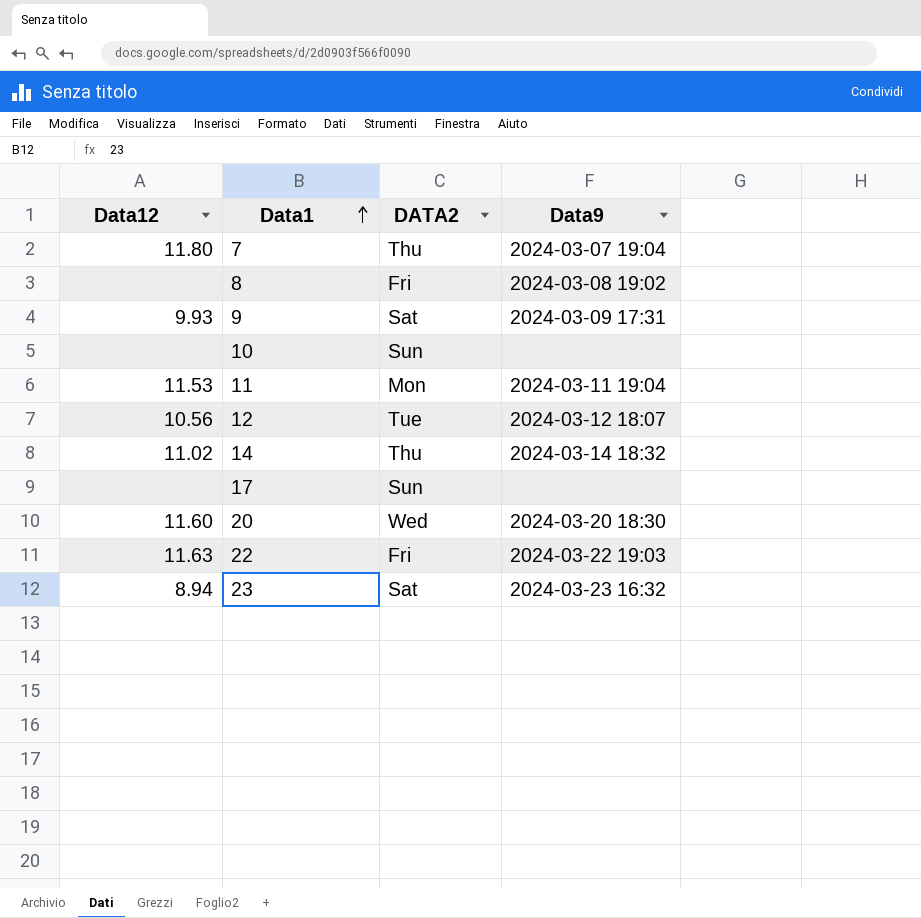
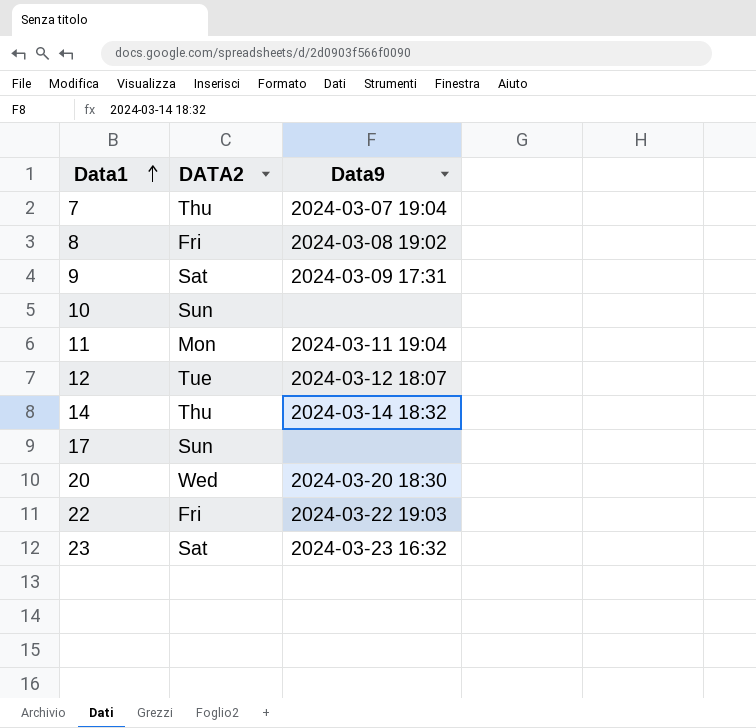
column Data12 | position: 1 -> none

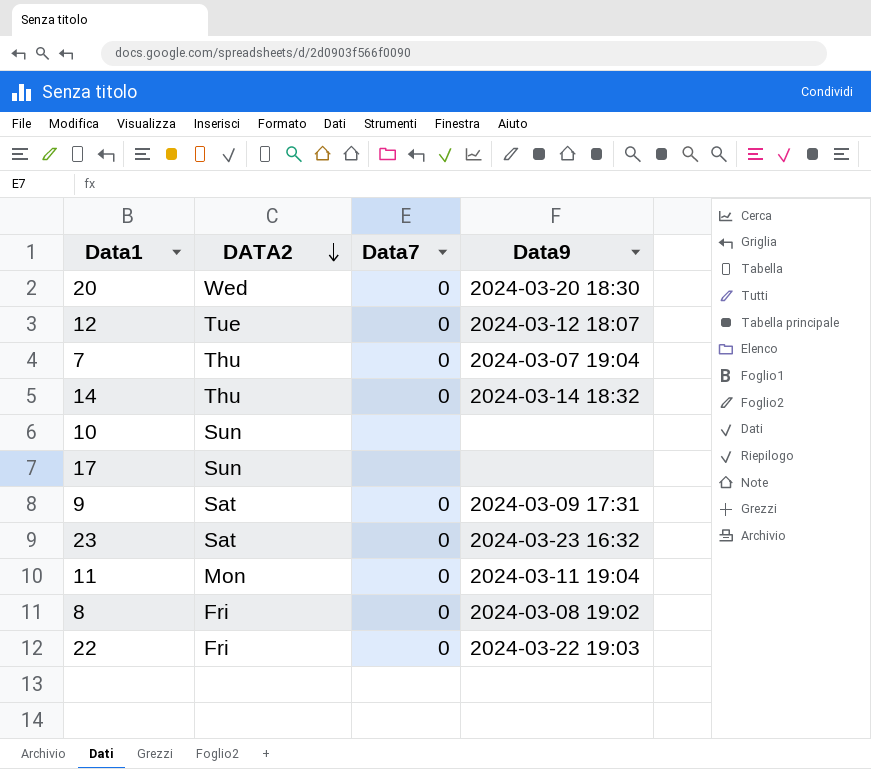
row order: Data1 ascending -> DATA2 descending
column Data7 | position: none -> 3

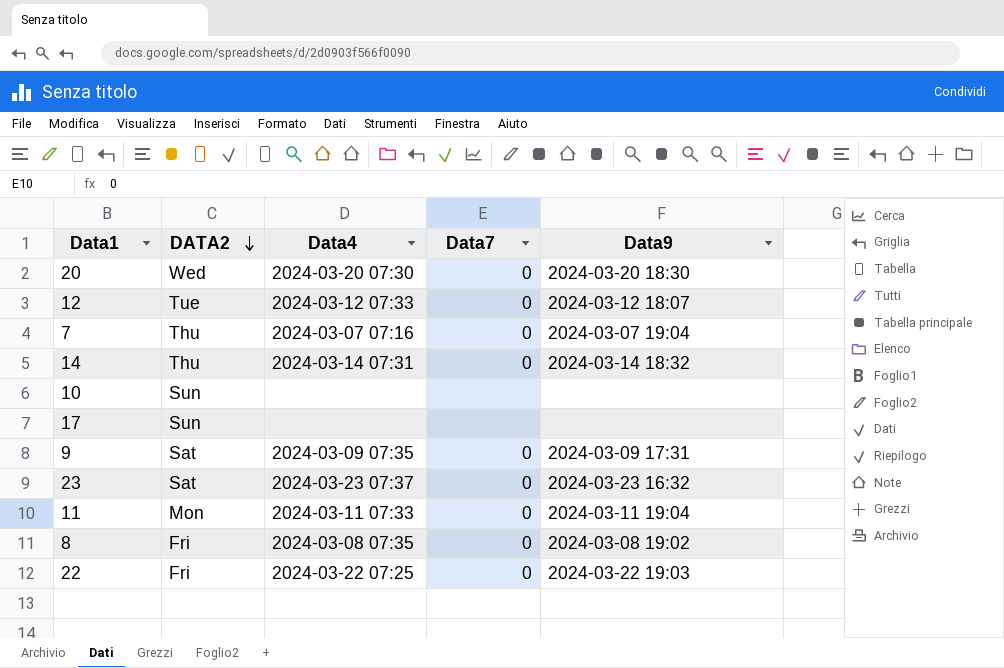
column Data4 | position: none -> 3

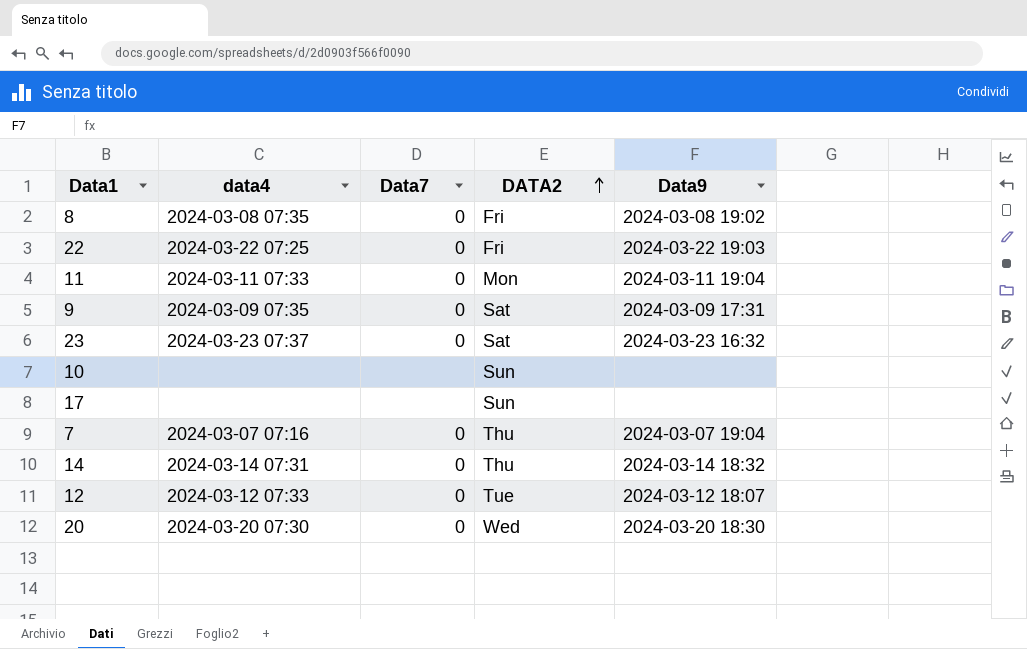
row order: DATA2 descending -> DATA2 ascending
column name: Data4 -> data4
column DATA2 | position: 2 -> 4

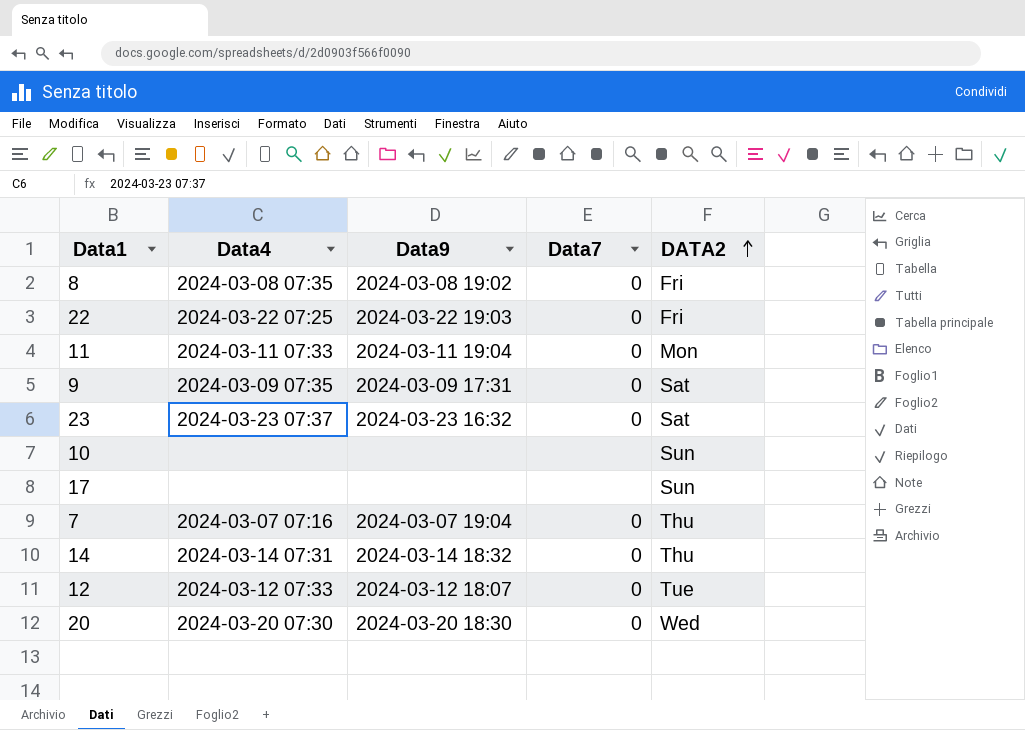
column name: data4 -> Data4
column Data9 | position: 5 -> 3

